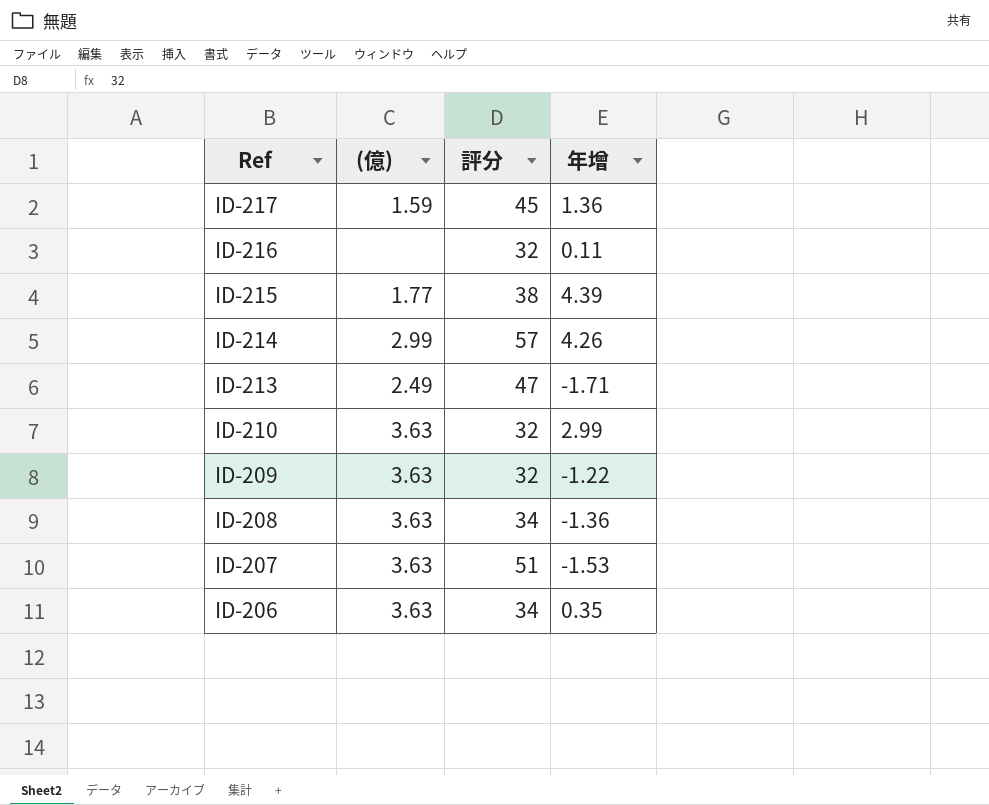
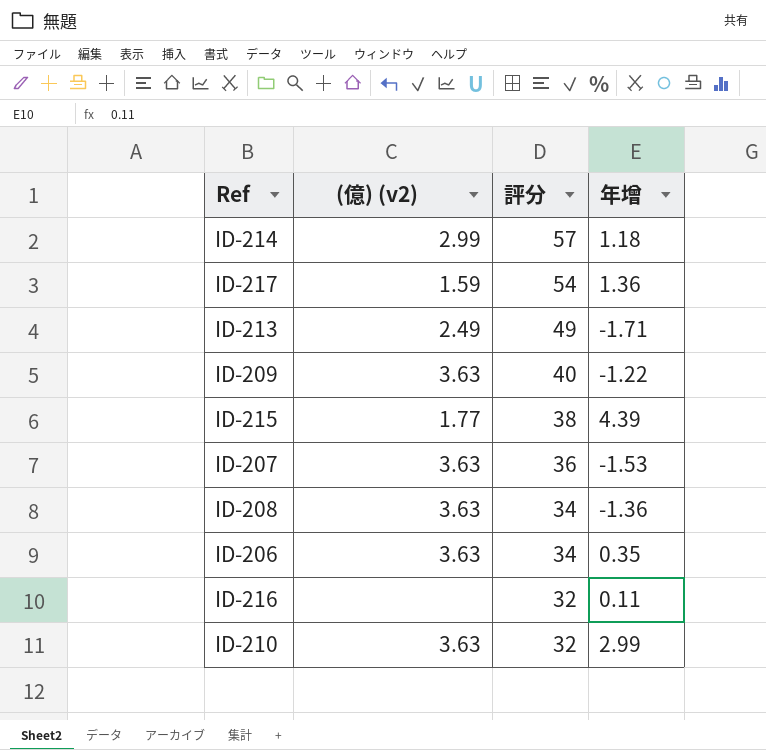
row order: Ref descending -> 評分 descending
column name: (億) -> (億) (v2)
ID-214 | 年增: 4.26 -> 1.18
ID-217 | 評分: 45 -> 54
ID-213 | 評分: 47 -> 49
ID-209 | 評分: 32 -> 40
ID-207 | 評分: 51 -> 36

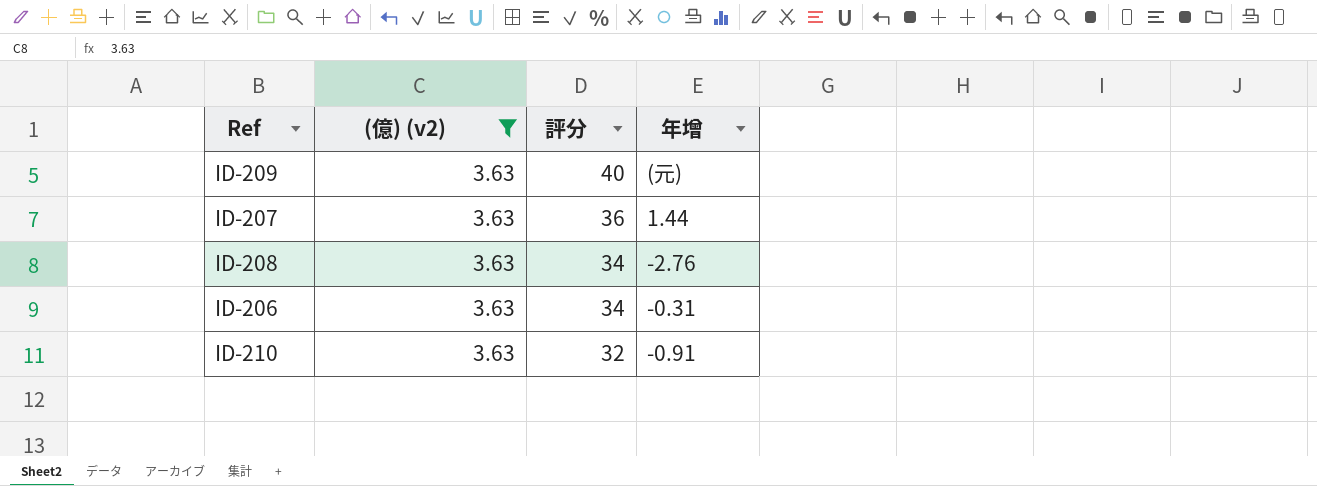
filter: none -> (億) (v2) = 3.63
ID-209 | 年增: -1.22 -> (元)
ID-207 | 年增: -1.53 -> 1.44
ID-208 | 年增: -1.36 -> -2.76
ID-206 | 年增: 0.35 -> -0.31
ID-210 | 年增: 2.99 -> -0.91

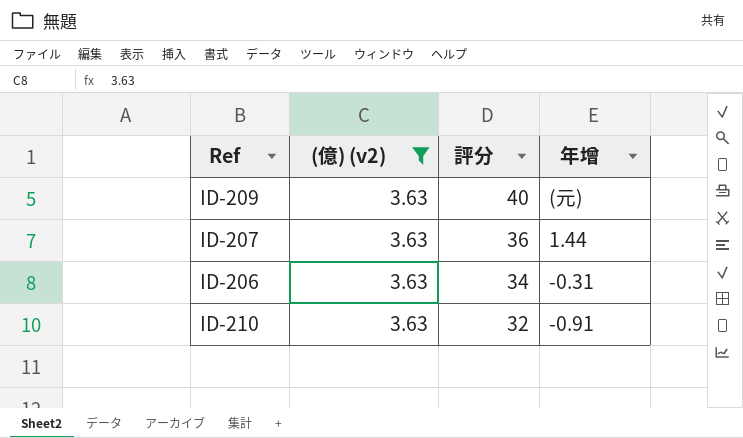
row ID-208: 3.63 | 34 | -2.76 -> none

